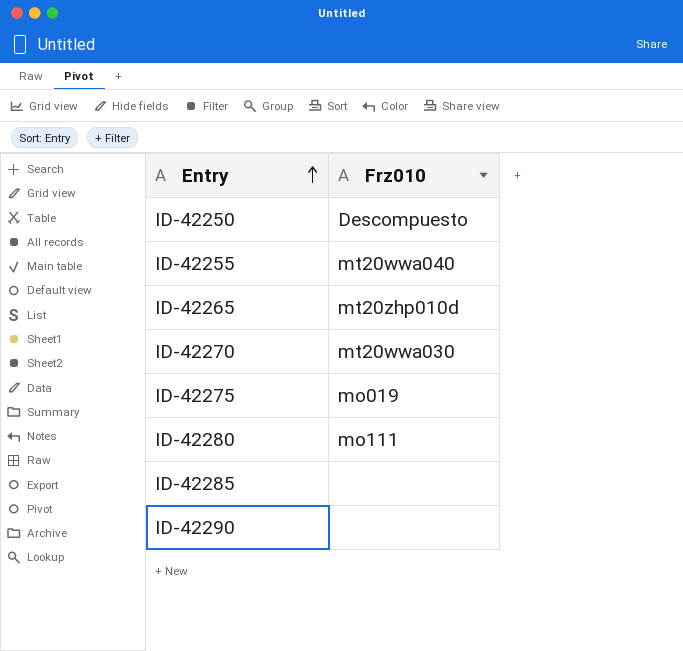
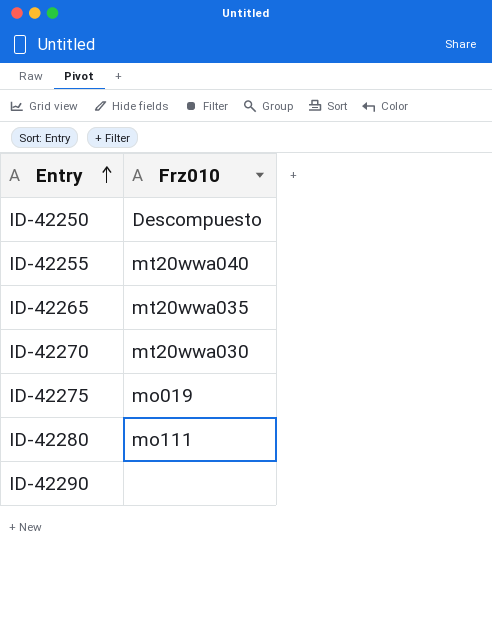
row ID-42285: none -> none
ID-42265 | Frz010: mt20zhp010d -> mt20wwa035

